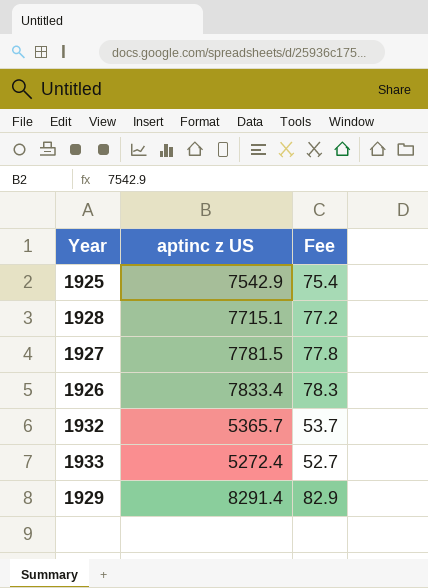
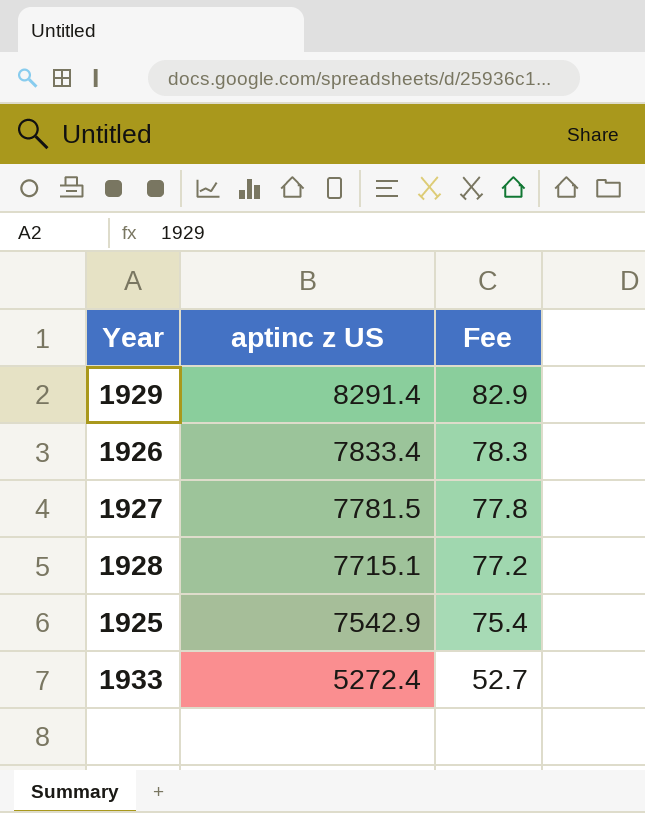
row order: none -> aptinc z US descending
row 1932: 5365.7 | 53.7 -> none

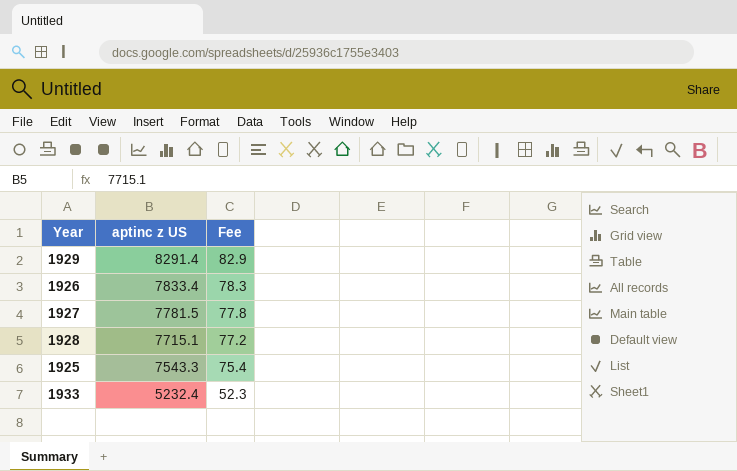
1925 | aptinc z US: 7542.9 -> 7543.3
1933 | aptinc z US: 5272.4 -> 5232.4
1933 | Fee: 52.7 -> 52.3

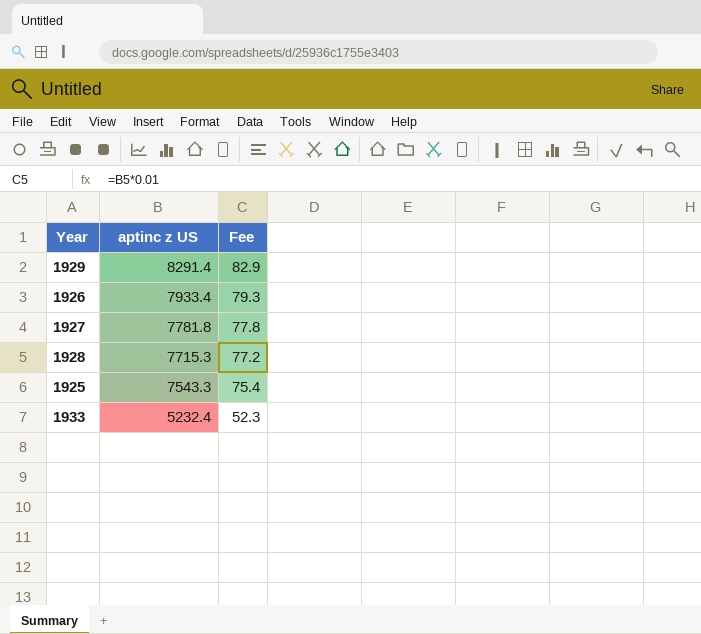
1926 | aptinc z US: 7833.4 -> 7933.4
1926 | Fee: 78.3 -> 79.3
1927 | aptinc z US: 7781.5 -> 7781.8
1928 | aptinc z US: 7715.1 -> 7715.3

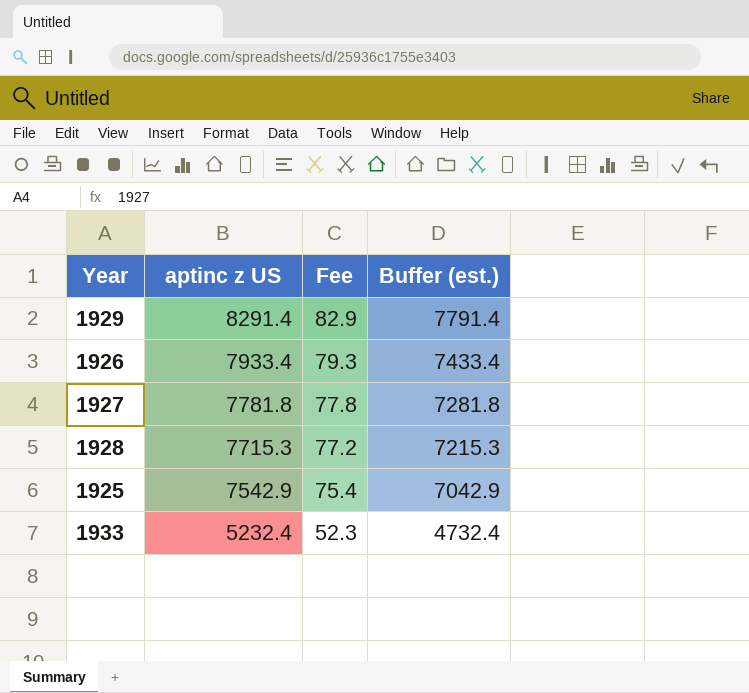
column Buffer (est.) | formula: none -> [aptinc z US] - 500
1925 | aptinc z US: 7543.3 -> 7542.9

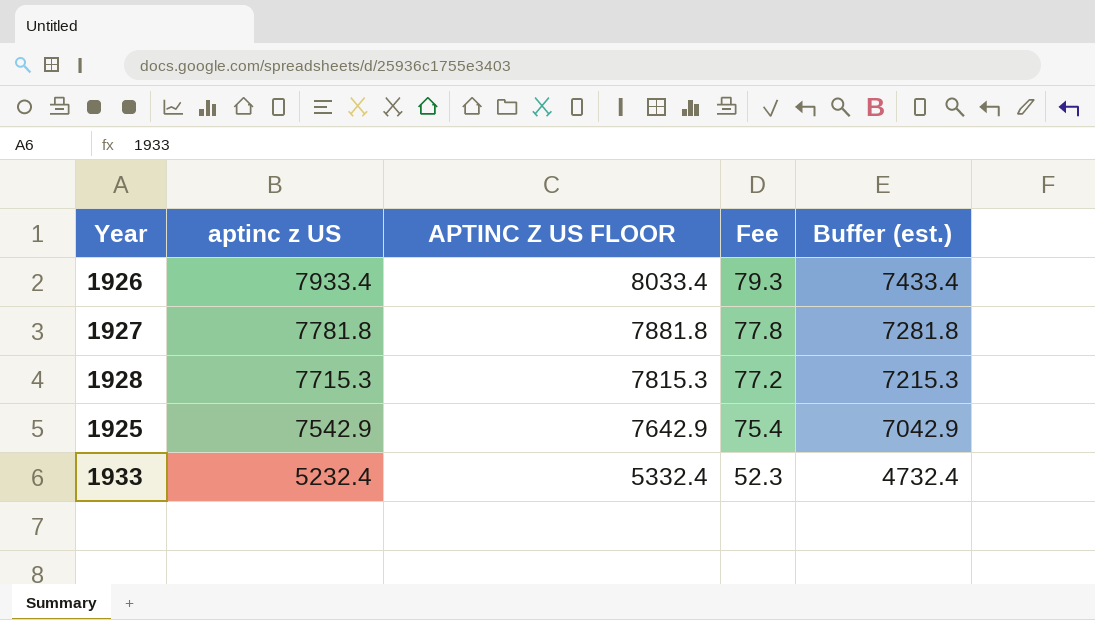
column APTINC Z US FLOOR | formula: none -> [aptinc z US] + 100
row 1929: 8291.4 | 82.9 | 7791.4 -> none

